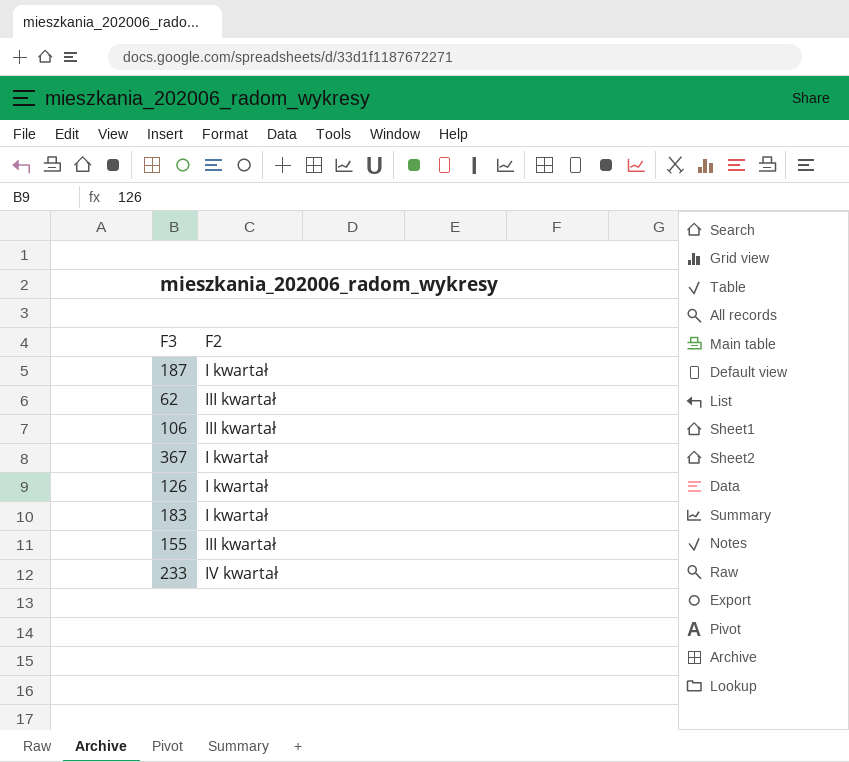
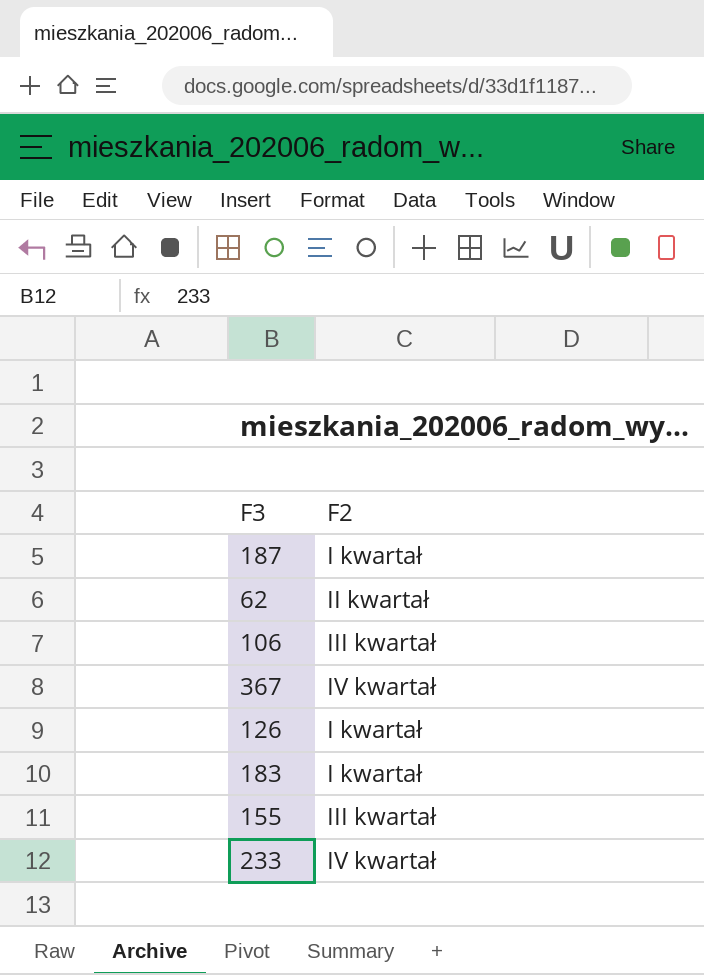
62 | F2: III kwartał -> II kwartał
367 | F2: I kwartał -> IV kwartał

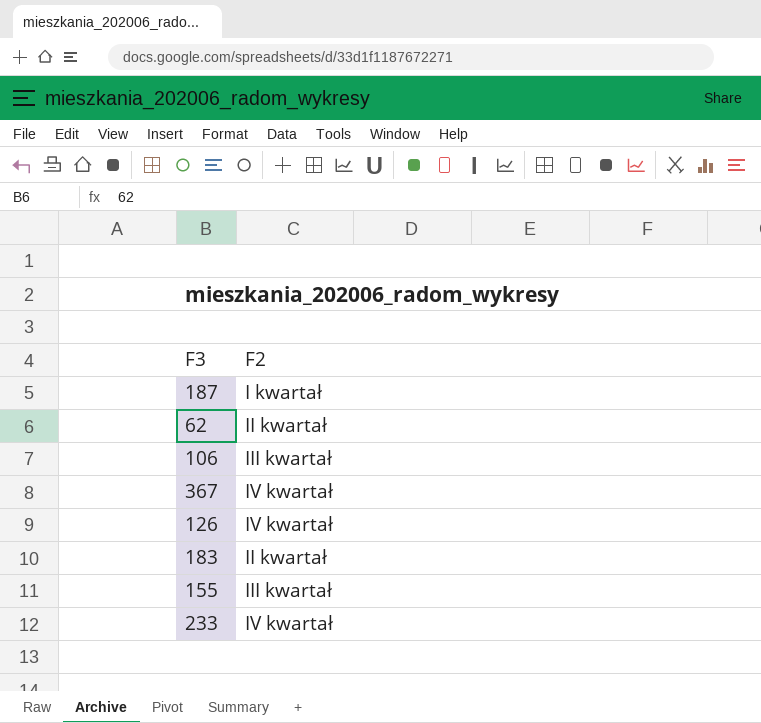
126 | F2: I kwartał -> IV kwartał
183 | F2: I kwartał -> II kwartał

